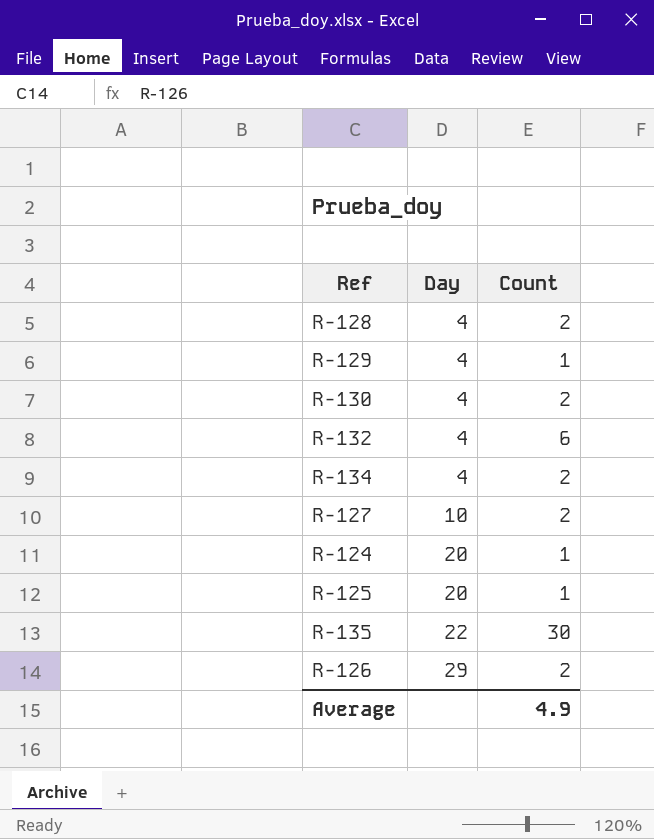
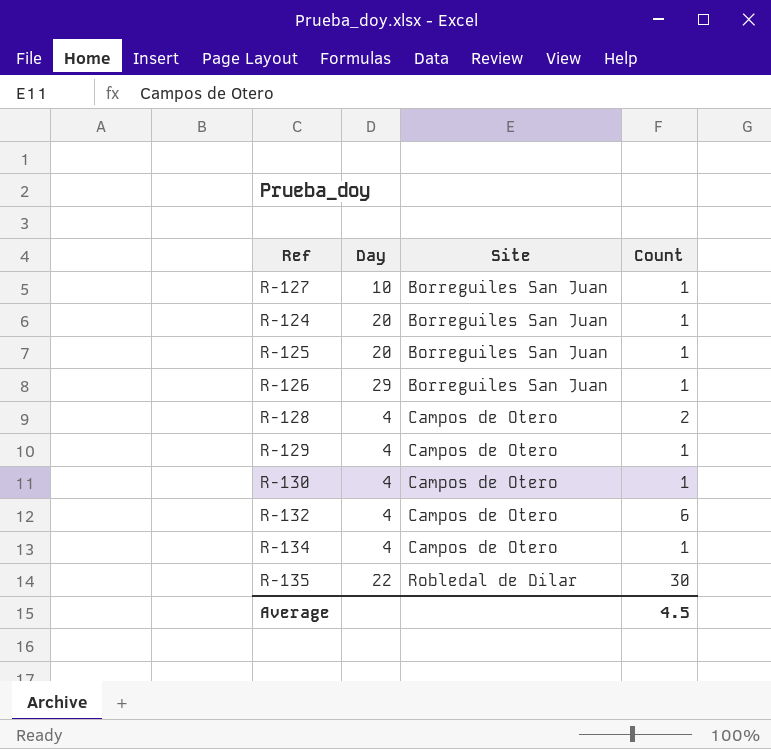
row order: Day ascending -> Site ascending
column Site | position: none -> 3
R-127 | Count: 2 -> 1
R-126 | Count: 2 -> 1
R-130 | Count: 2 -> 1
R-134 | Count: 2 -> 1
Average | Count: 4.9 -> 4.5

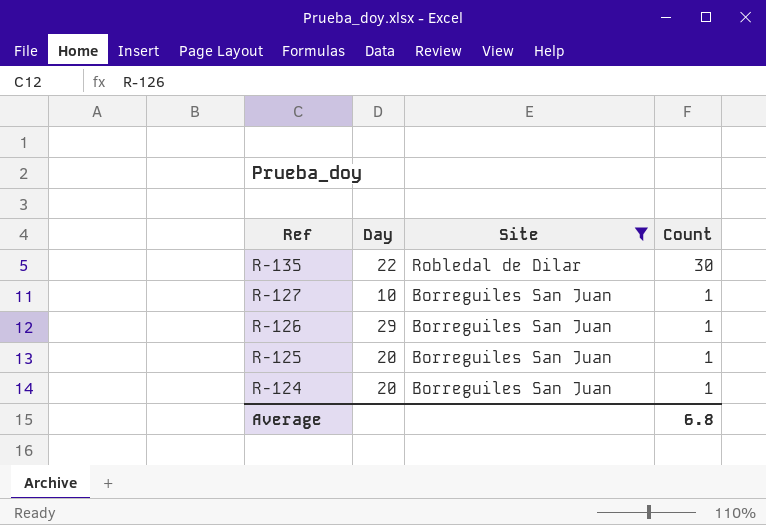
filter: none -> Site != Campos de Otero
row order: Site ascending -> Ref descending
Average | Count: 4.5 -> 6.8

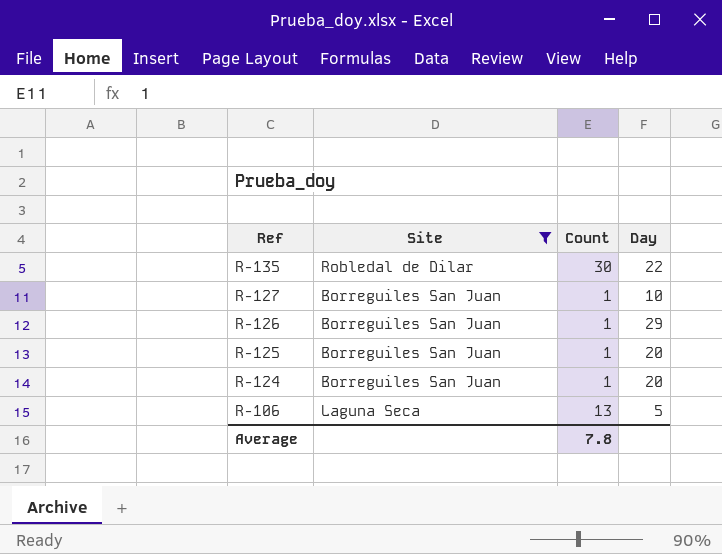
column Day | position: 2 -> 4
row R-106: none -> Laguna Seca | 13 | 5
Average | Count: 6.8 -> 7.8

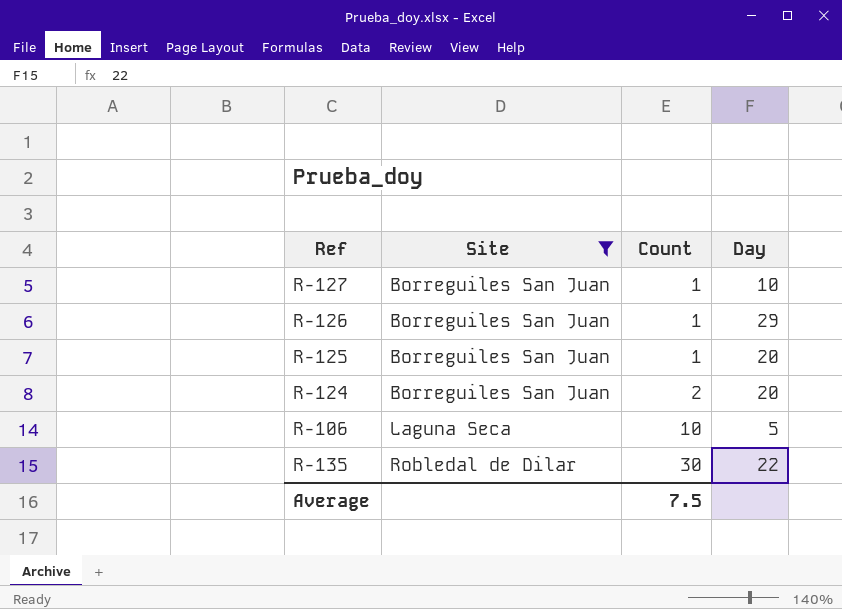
row order: Ref descending -> Site ascending
R-124 | Count: 1 -> 2
R-106 | Count: 13 -> 10
Average | Count: 7.8 -> 7.5

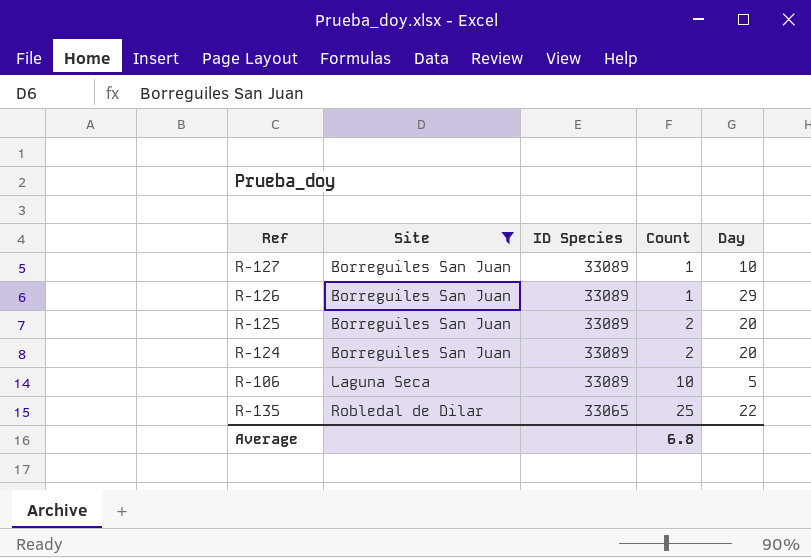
column ID Species | position: none -> 3
R-125 | Count: 1 -> 2
R-135 | Count: 30 -> 25
Average | Count: 7.5 -> 6.8

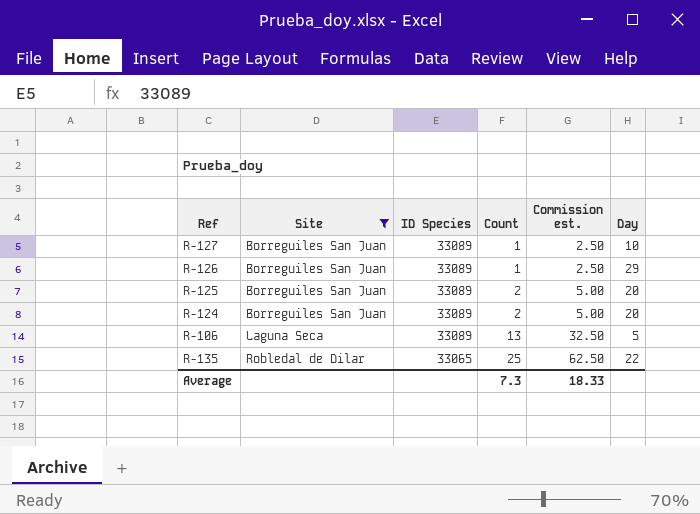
column Commission est. | formula: none -> [Count] * 2.5
R-106 | Count: 10 -> 13
Average | Count: 6.8 -> 7.3

